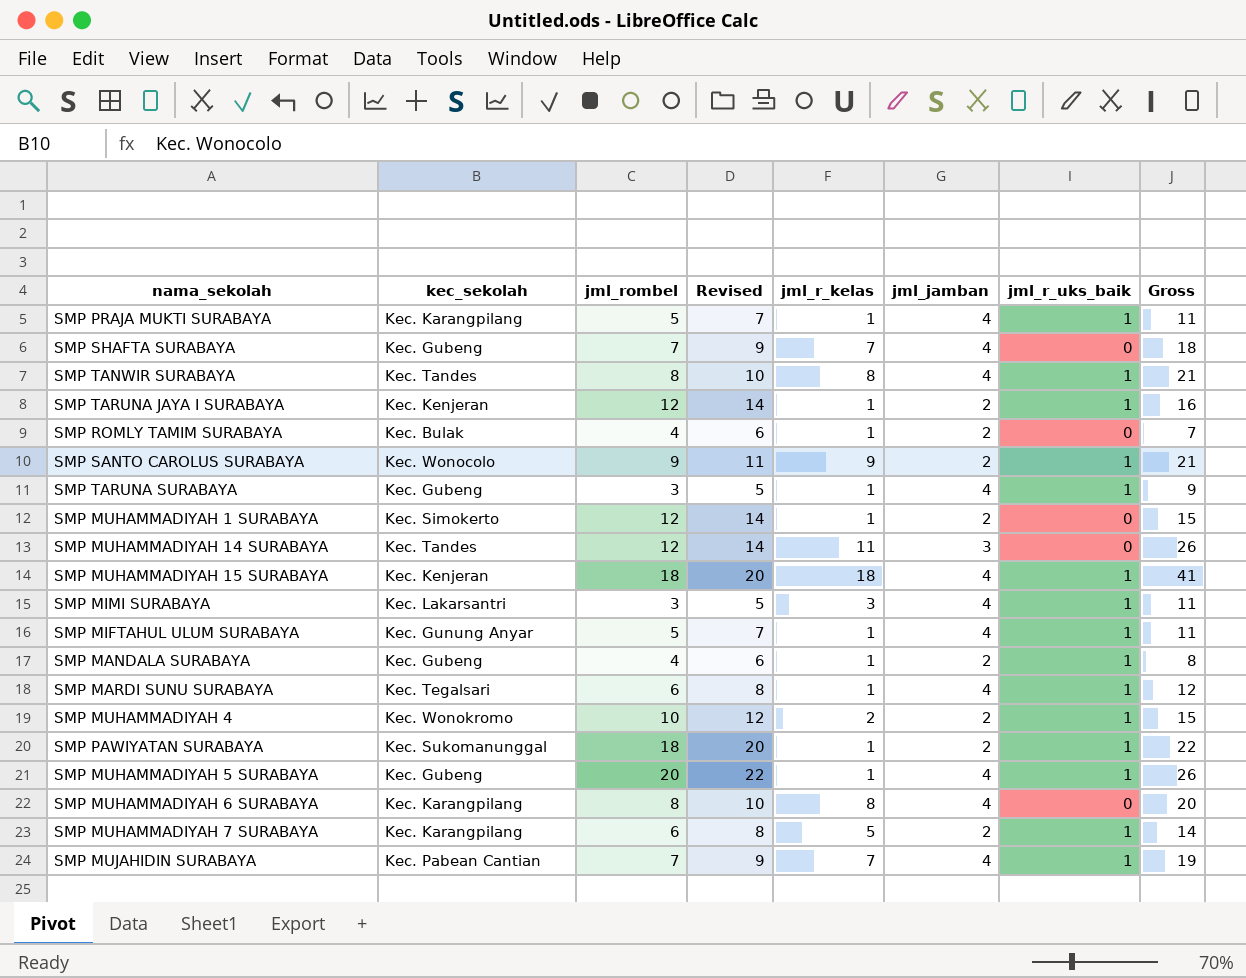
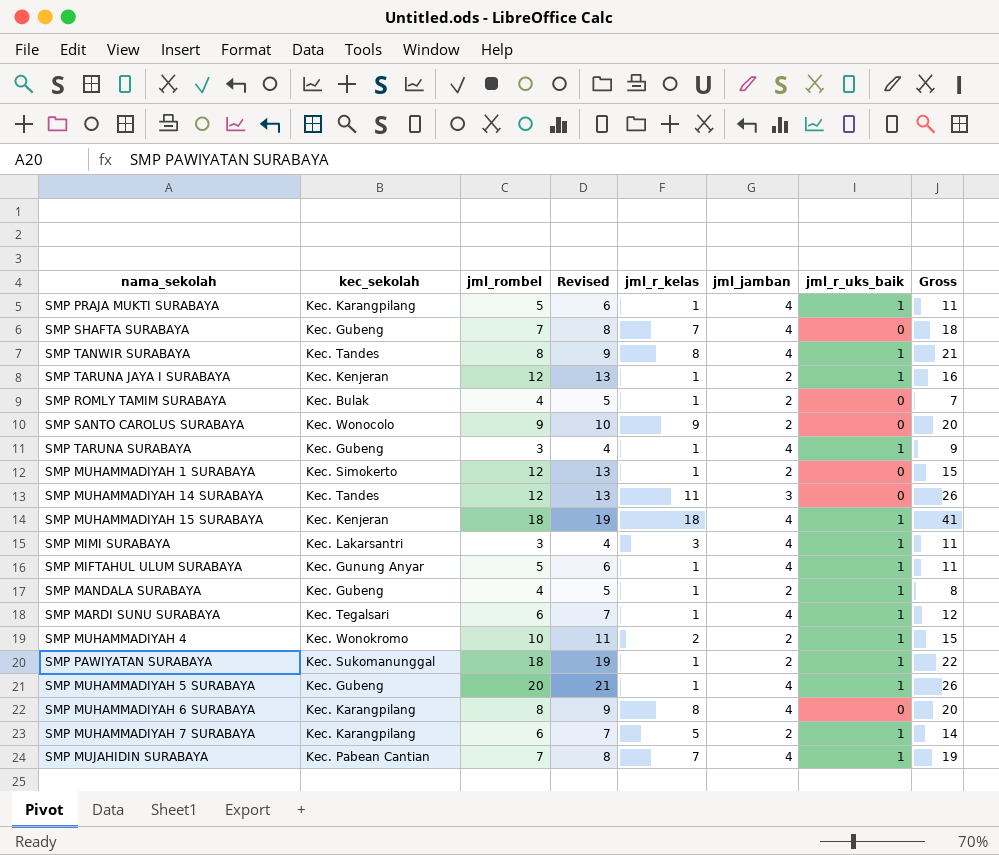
column Revised | formula: [jml_rombel] + 2 -> [jml_rombel] + 1
SMP SANTO CAROLUS SURABAYA | jml_r_uks_baik: 1 -> 0
SMP SANTO CAROLUS SURABAYA | Gross: 21 -> 20

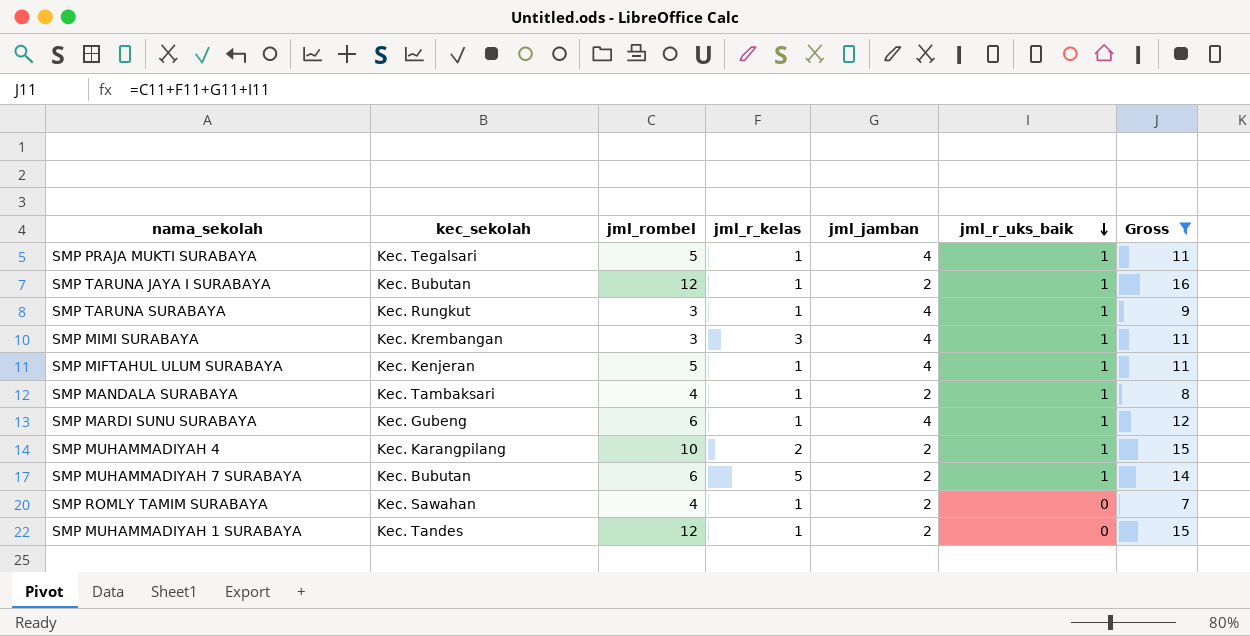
filter: none -> Gross <= 16
row order: none -> jml_r_uks_baik descending
column Revised | formula: [jml_rombel] + 1 -> none
SMP PRAJA MUKTI SURABAYA | kec_sekolah: Kec. Karangpilang -> Kec. Tegalsari
SMP TARUNA JAYA I SURABAYA | kec_sekolah: Kec. Kenjeran -> Kec. Bubutan
SMP TARUNA SURABAYA | kec_sekolah: Kec. Gubeng -> Kec. Rungkut
SMP MIMI SURABAYA | kec_sekolah: Kec. Lakarsantri -> Kec. Krembangan
SMP MIFTAHUL ULUM SURABAYA | kec_sekolah: Kec. Gunung Anyar -> Kec. Kenjeran
SMP MANDALA SURABAYA | kec_sekolah: Kec. Gubeng -> Kec. Tambaksari
SMP MARDI SUNU SURABAYA | kec_sekolah: Kec. Tegalsari -> Kec. Gubeng
SMP MUHAMMADIYAH 4 | kec_sekolah: Kec. Wonokromo -> Kec. Karangpilang
SMP MUHAMMADIYAH 7 SURABAYA | kec_sekolah: Kec. Karangpilang -> Kec. Bubutan
SMP ROMLY TAMIM SURABAYA | kec_sekolah: Kec. Bulak -> Kec. Sawahan
SMP MUHAMMADIYAH 1 SURABAYA | kec_sekolah: Kec. Simokerto -> Kec. Tandes

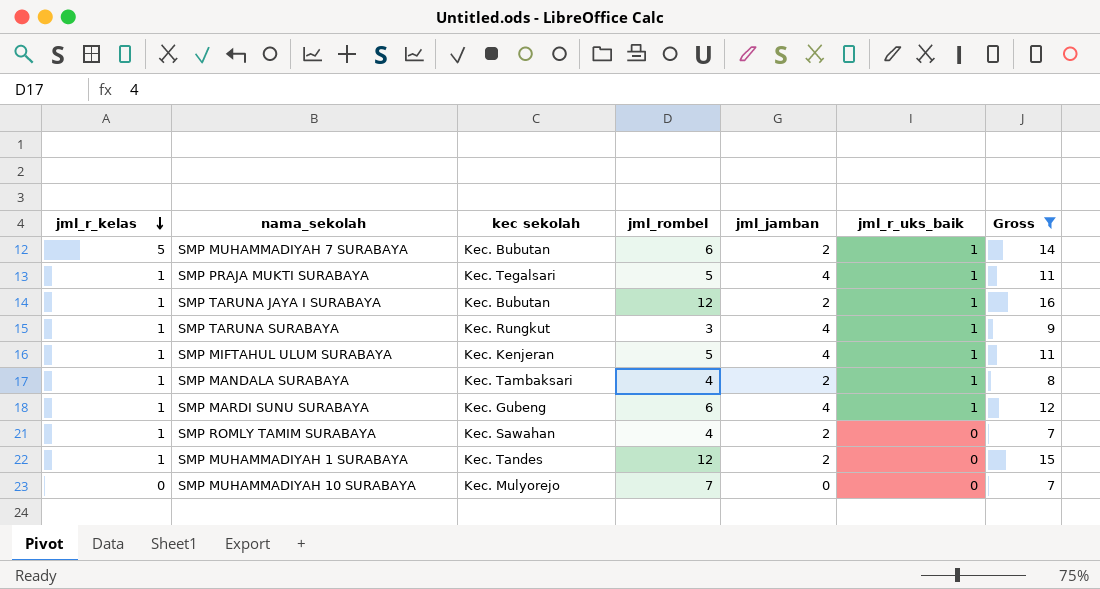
row order: jml_r_uks_baik descending -> jml_r_kelas descending
column jml_r_kelas | position: 4 -> 1
column name: kec_sekolah -> kec sekolah
row SMP MIMI SURABAYA: Kec. Krembangan | 3 | 3 | 4 | 1 | 11 -> none
row SMP MUHAMMADIYAH 4: Kec. Karangpilang | 10 | 2 | 2 | 1 | 15 -> none
row SMP MUHAMMADIYAH 10 SURABAYA: none -> 0 | Kec. Mulyorejo | 7 | 0 | 0 | 7

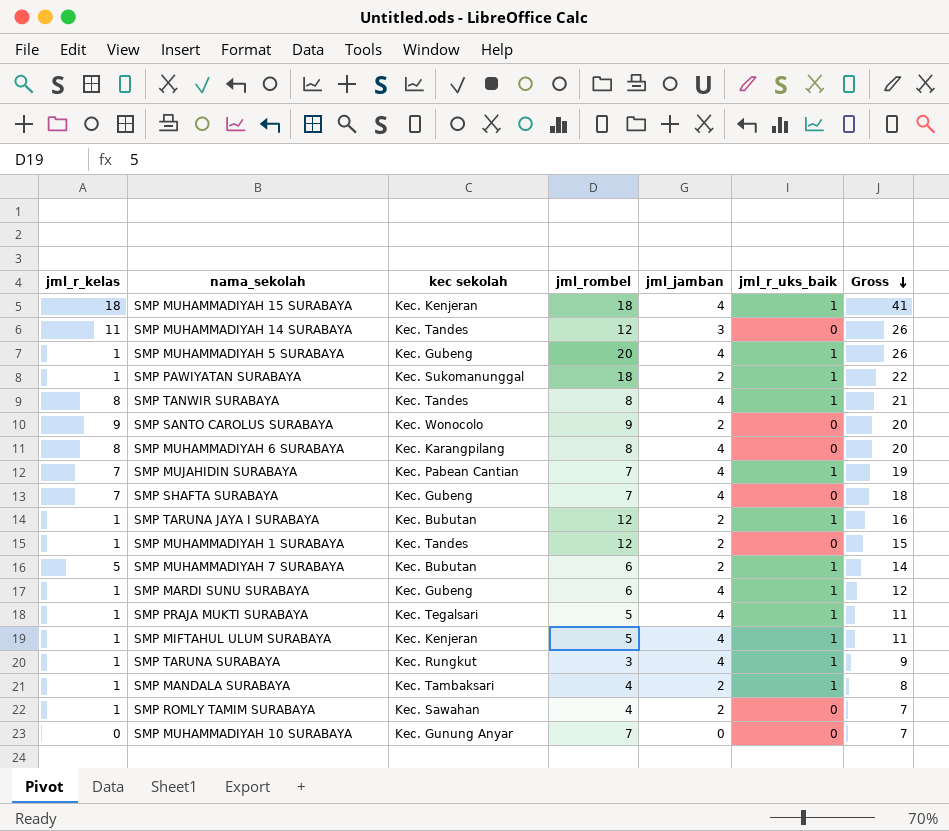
filter: Gross <= 16 -> none
row order: jml_r_kelas descending -> Gross descending
SMP MUHAMMADIYAH 10 SURABAYA | kec sekolah: Kec. Mulyorejo -> Kec. Gunung Anyar

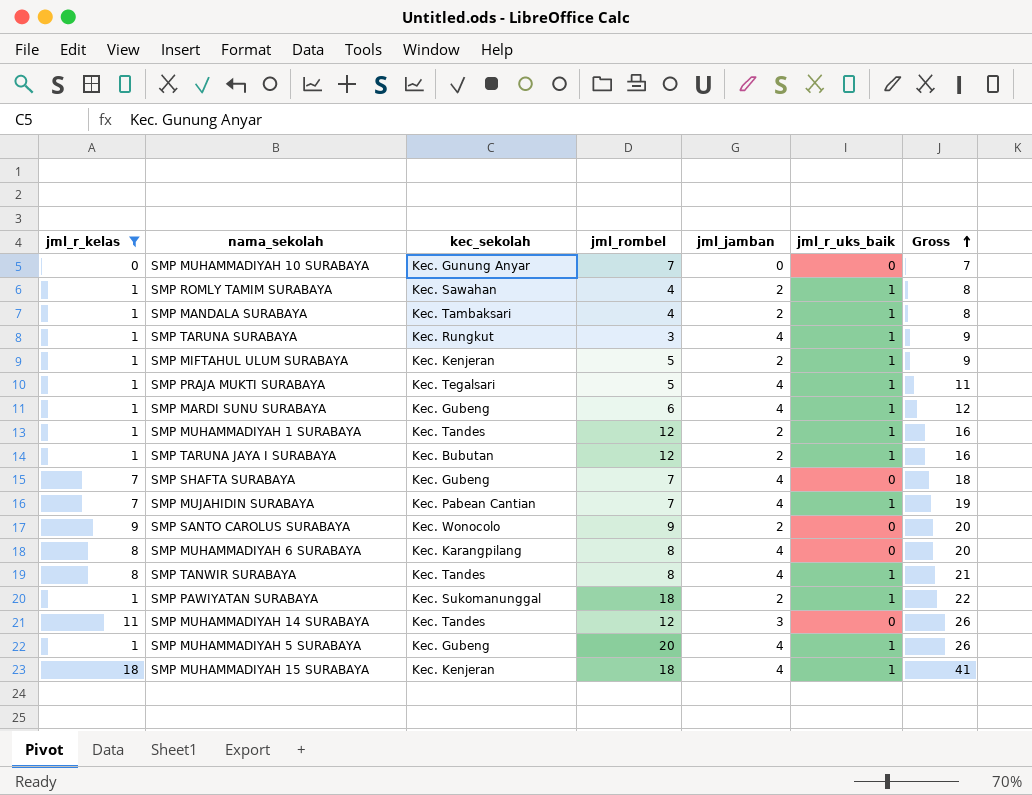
filter: none -> jml_r_kelas != 5
row order: Gross descending -> Gross ascending
column name: kec sekolah -> kec_sekolah
SMP ROMLY TAMIM SURABAYA | jml_r_uks_baik: 0 -> 1
SMP ROMLY TAMIM SURABAYA | Gross: 7 -> 8
SMP MIFTAHUL ULUM SURABAYA | jml_jamban: 4 -> 2
SMP MIFTAHUL ULUM SURABAYA | Gross: 11 -> 9
SMP MUHAMMADIYAH 1 SURABAYA | jml_r_uks_baik: 0 -> 1
SMP MUHAMMADIYAH 1 SURABAYA | Gross: 15 -> 16

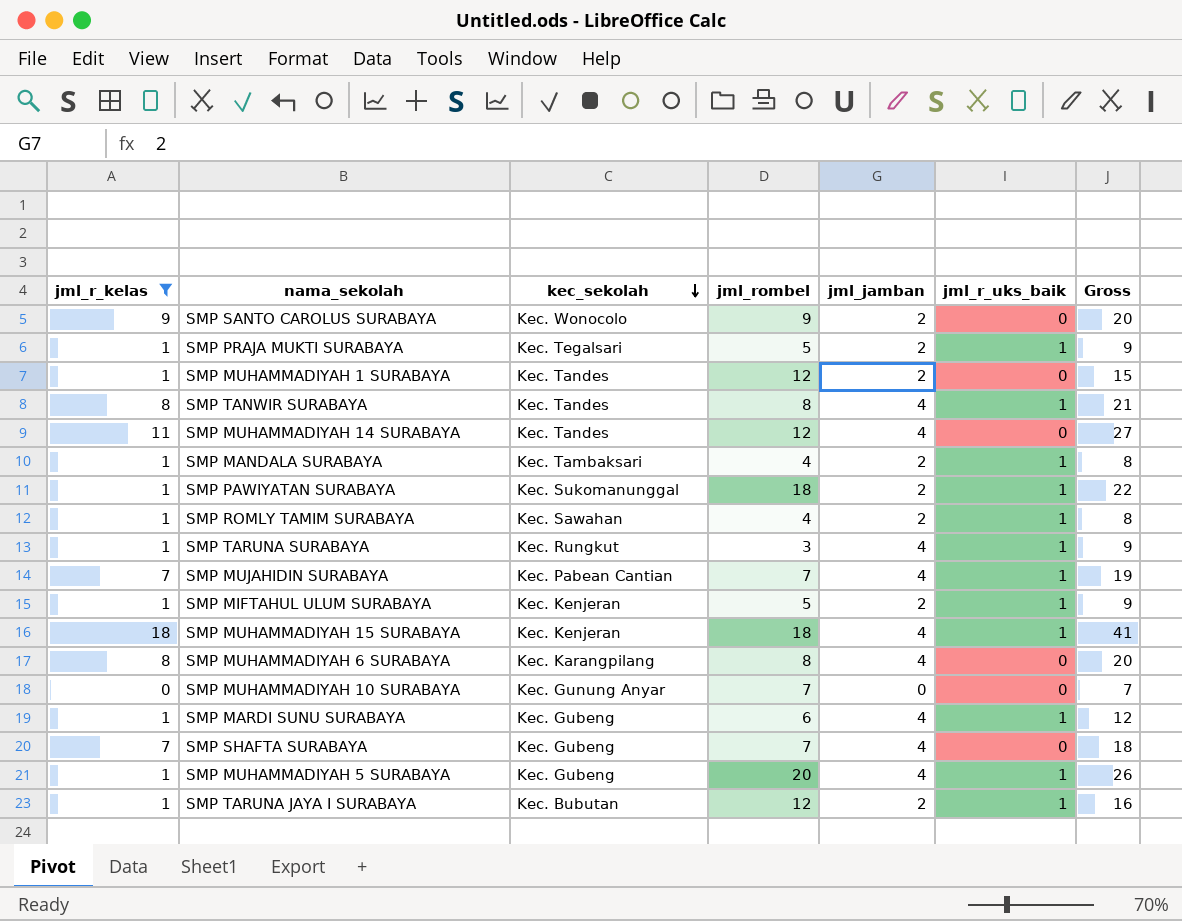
row order: Gross ascending -> kec_sekolah descending
SMP PRAJA MUKTI SURABAYA | jml_jamban: 4 -> 2
SMP PRAJA MUKTI SURABAYA | Gross: 11 -> 9
SMP MUHAMMADIYAH 1 SURABAYA | jml_r_uks_baik: 1 -> 0
SMP MUHAMMADIYAH 1 SURABAYA | Gross: 16 -> 15
SMP MUHAMMADIYAH 14 SURABAYA | jml_jamban: 3 -> 4
SMP MUHAMMADIYAH 14 SURABAYA | Gross: 26 -> 27

